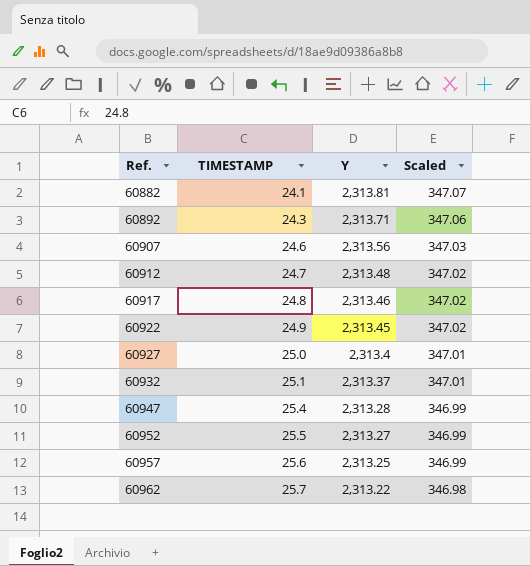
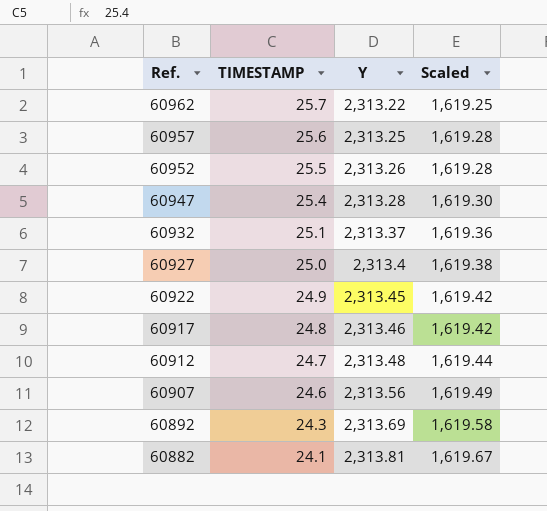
row order: Ref. ascending -> Ref. descending
column Scaled | formula: [Y] * 0.15 -> [Y] * 0.7
60952 | Y: 2,313.27 -> 2,313.26
60892 | Y: 2,313.71 -> 2,313.69

